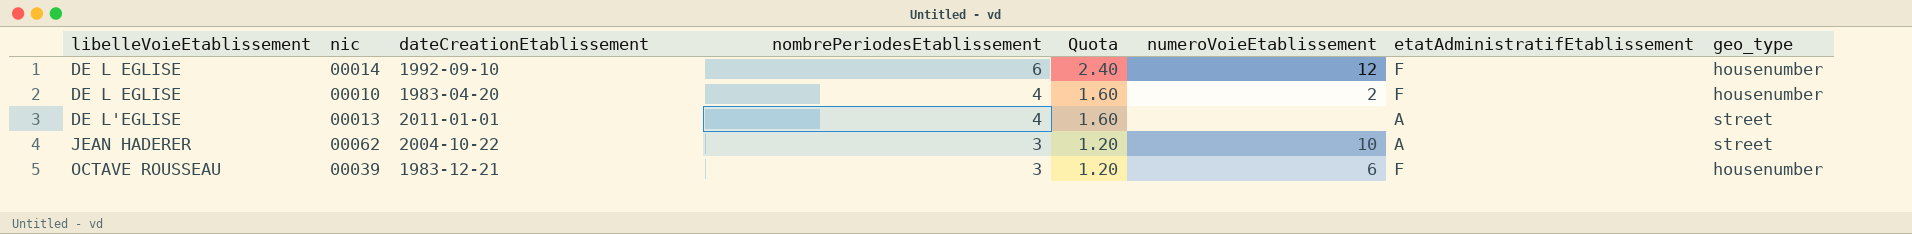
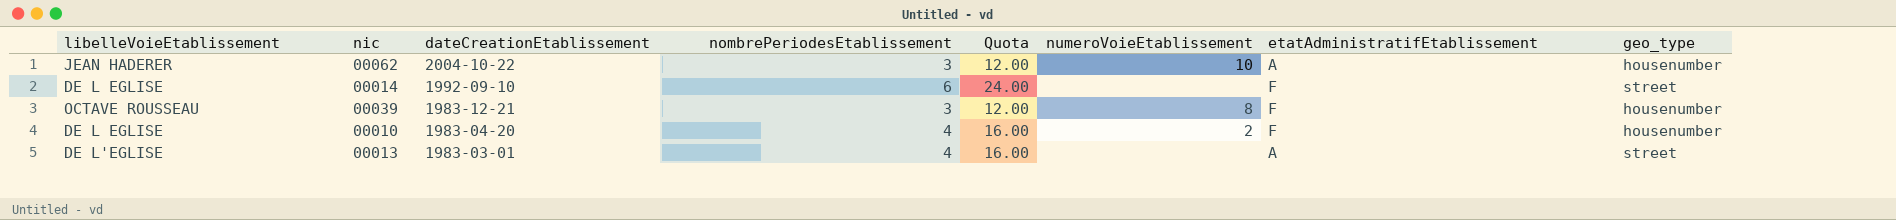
row order: libelleVoieEtablissement ascending -> dateCreationEtablissement descending
column Quota | formula: [nombrePeriodesEtablissement] * 0.4 -> [nombrePeriodesEtablissement] * 4
00062 | geo_type: street -> housenumber
00014 | numeroVoieEtablissement: 12 -> none
00014 | geo_type: housenumber -> street
00039 | numeroVoieEtablissement: 6 -> 8
00013 | dateCreationEtablissement: 2011-01-01 -> 1983-03-01

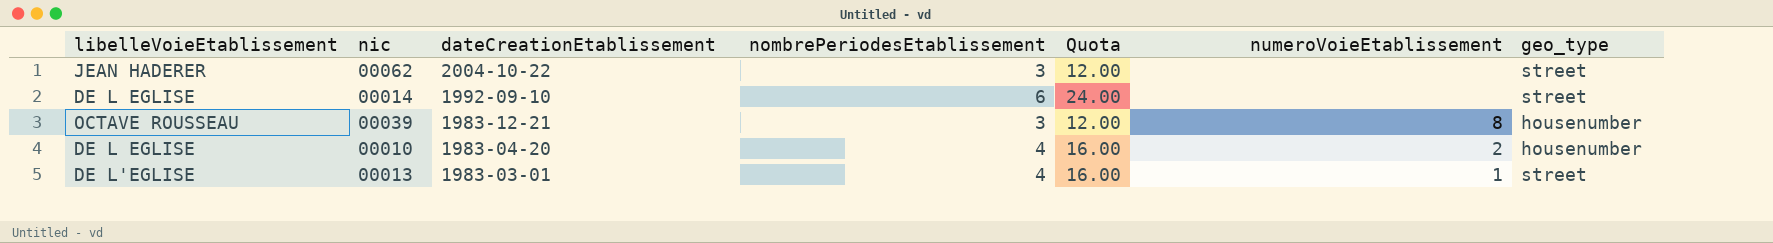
column etatAdministratifEtablissement | position: 7 -> none
00062 | numeroVoieEtablissement: 10 -> none
00062 | geo_type: housenumber -> street
00013 | numeroVoieEtablissement: none -> 1

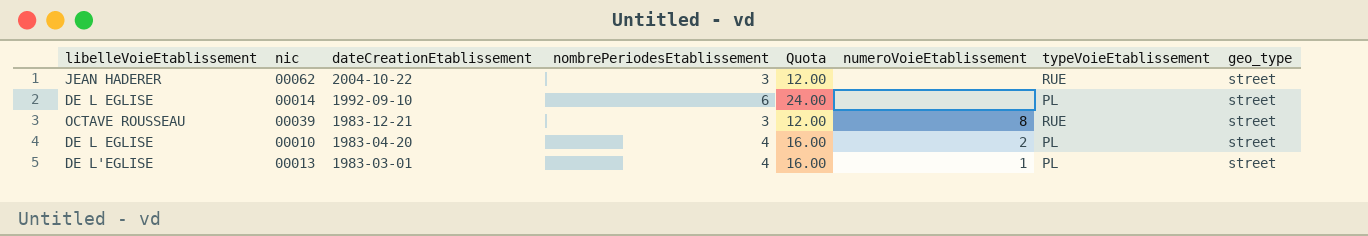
column typeVoieEtablissement | position: none -> 7
00039 | geo_type: housenumber -> street
00010 | geo_type: housenumber -> street

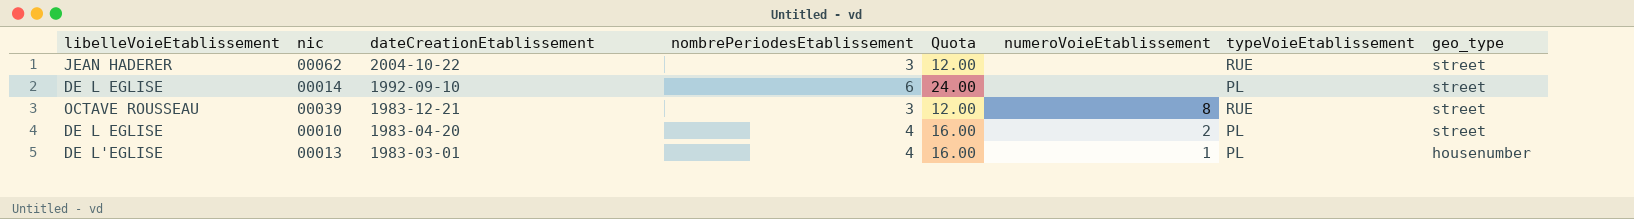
00013 | geo_type: street -> housenumber

